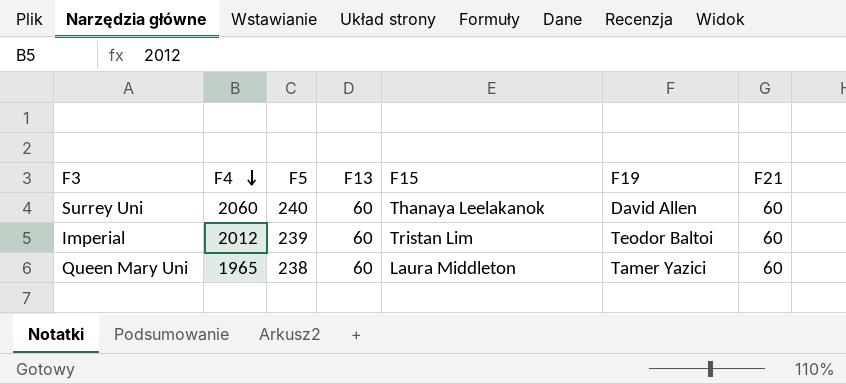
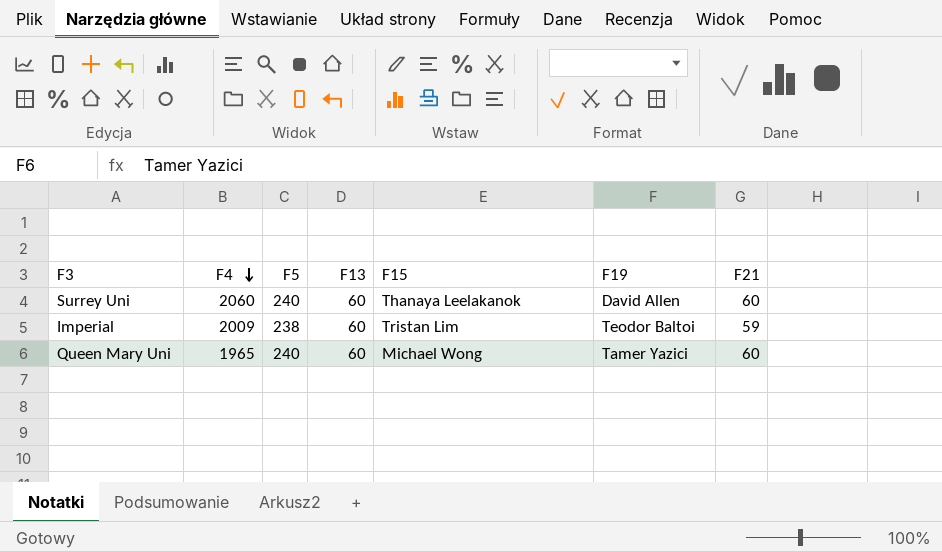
Imperial | F4: 2012 -> 2009
Imperial | F5: 239 -> 238
Imperial | F21: 60 -> 59
Queen Mary Uni | F5: 238 -> 240
Queen Mary Uni | F15: Laura Middleton -> Michael Wong

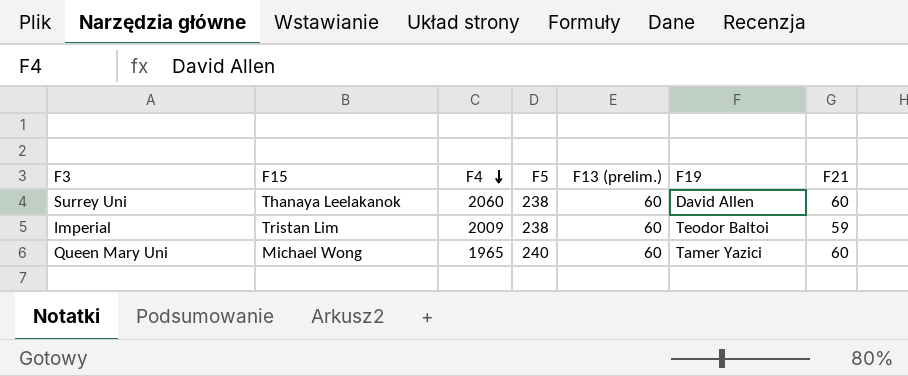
column F15 | position: 5 -> 2
column name: F13 -> F13 (prelim.)
Surrey Uni | F5: 240 -> 238

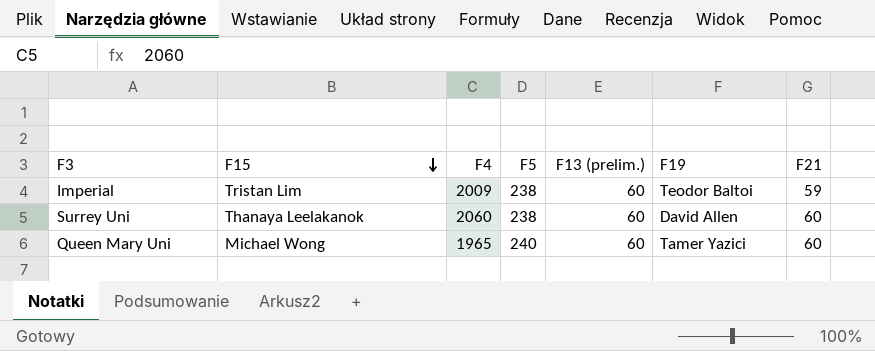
row order: F4 descending -> F15 descending

